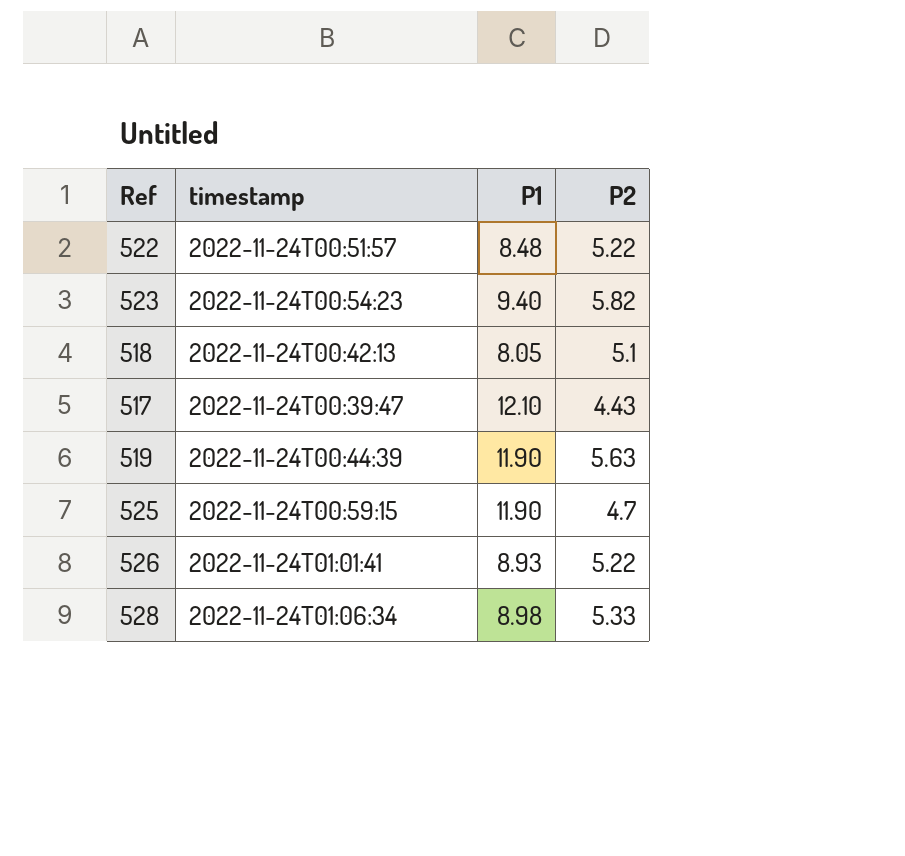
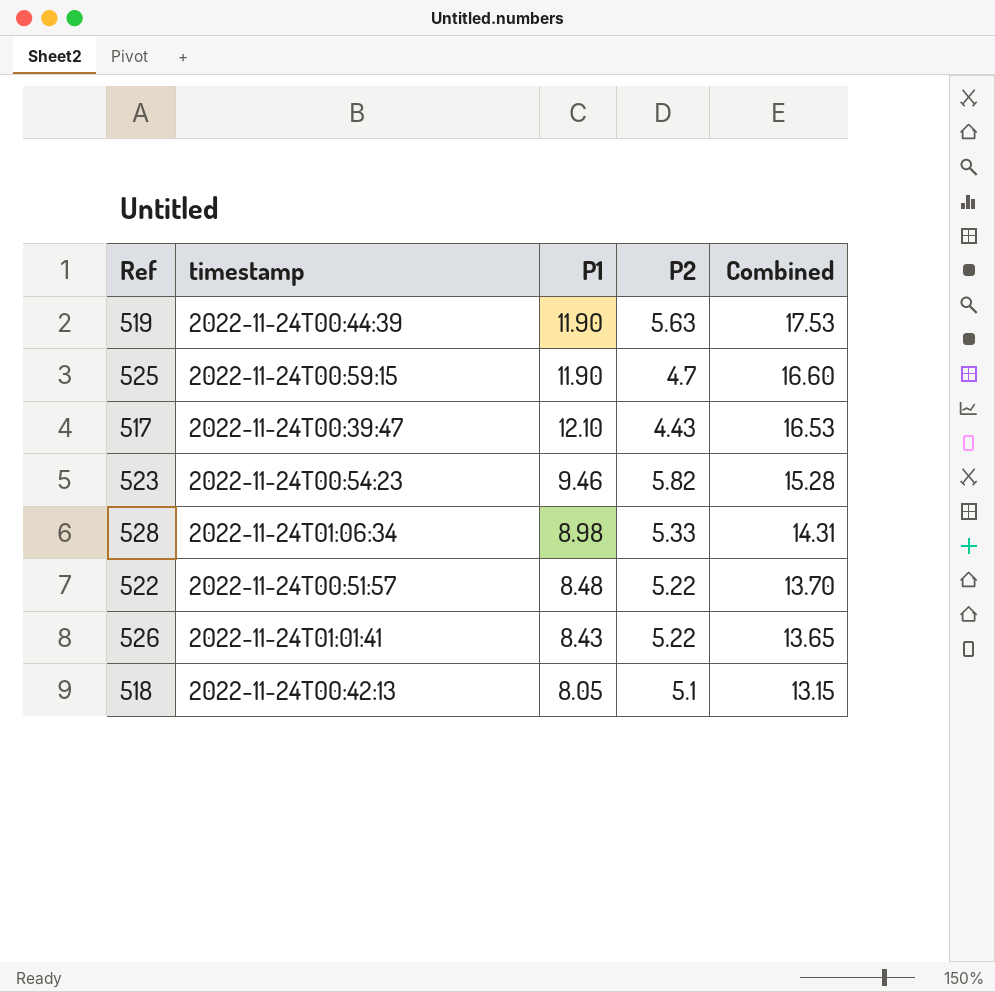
row order: none -> Combined descending
column Combined | formula: none -> [P1] + [P2]
523 | P1: 9.40 -> 9.46
526 | P1: 8.93 -> 8.43

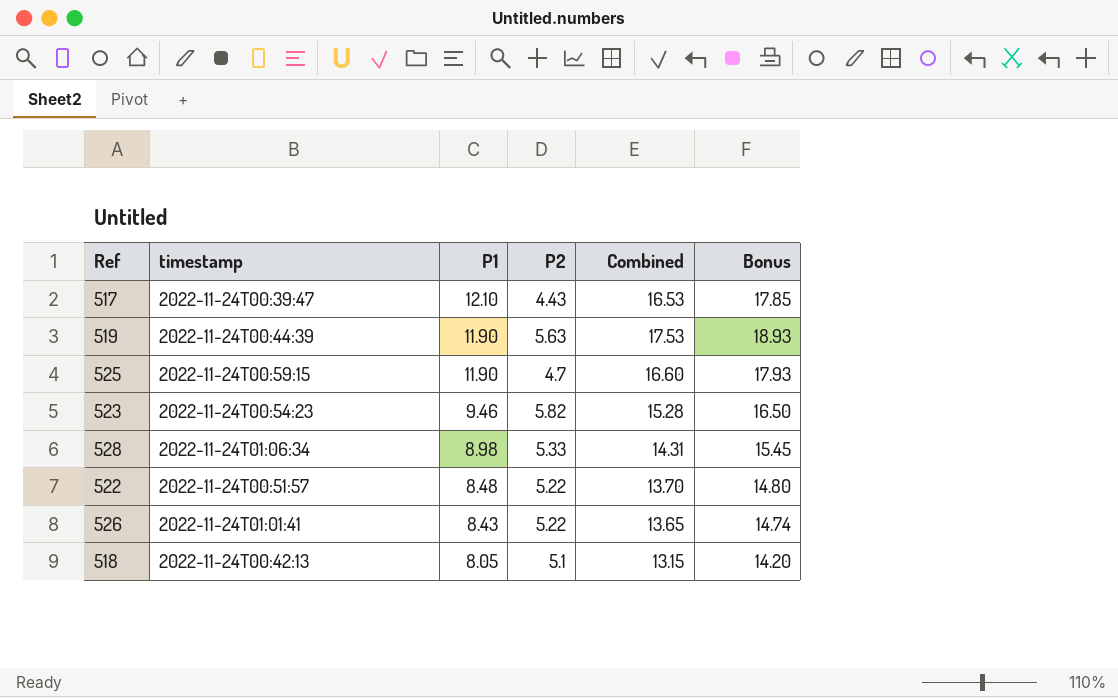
row order: Combined descending -> P1 descending
column Bonus | formula: none -> [Combined] * 1.08

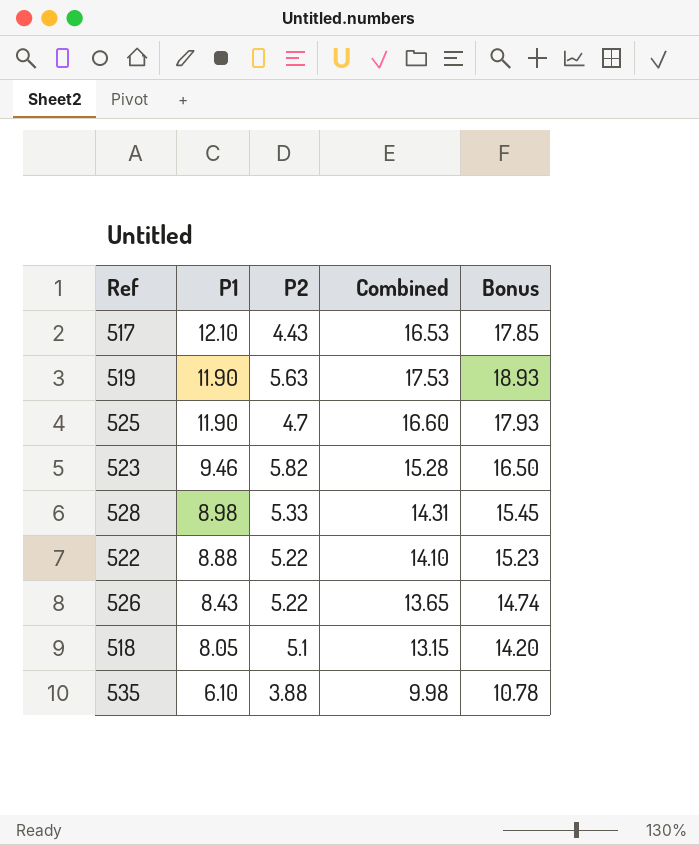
column timestamp | position: 2 -> none
522 | P1: 8.48 -> 8.88
522 | Combined: 13.70 -> 14.10
522 | Bonus: 14.80 -> 15.23
row 535: none -> 6.10 | 3.88 | 9.98 | 10.78

